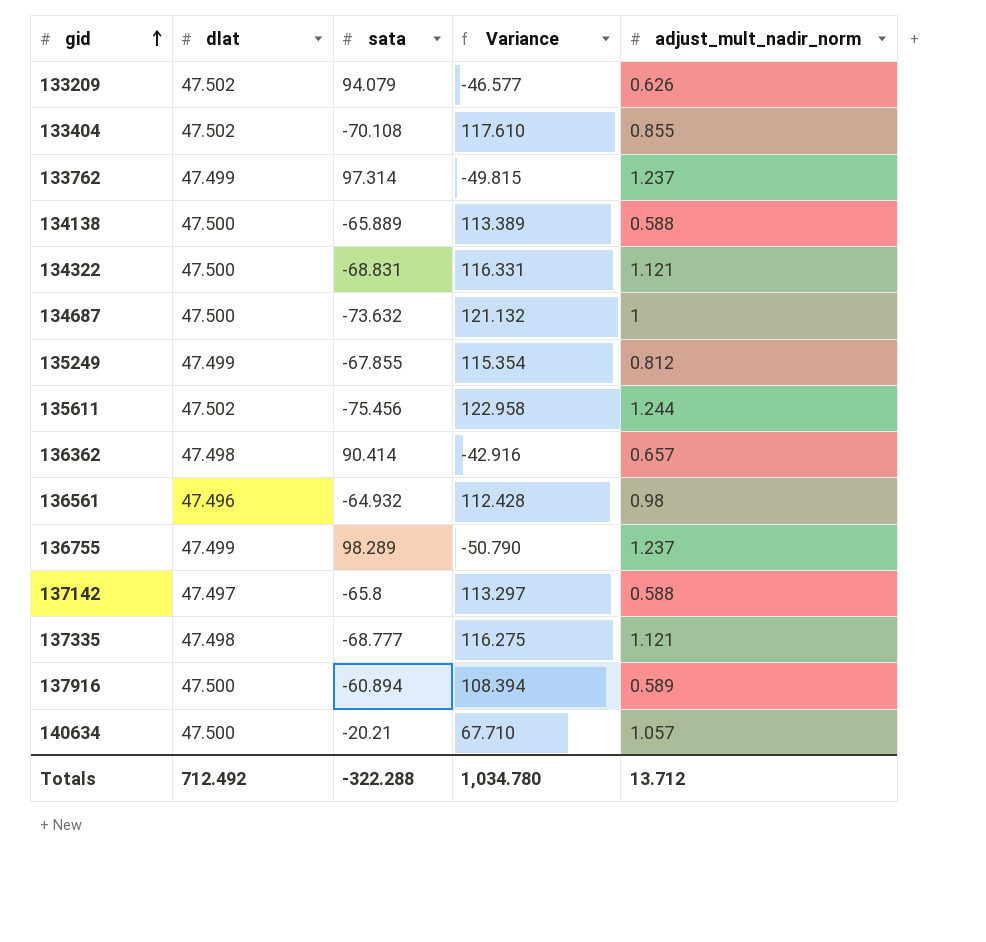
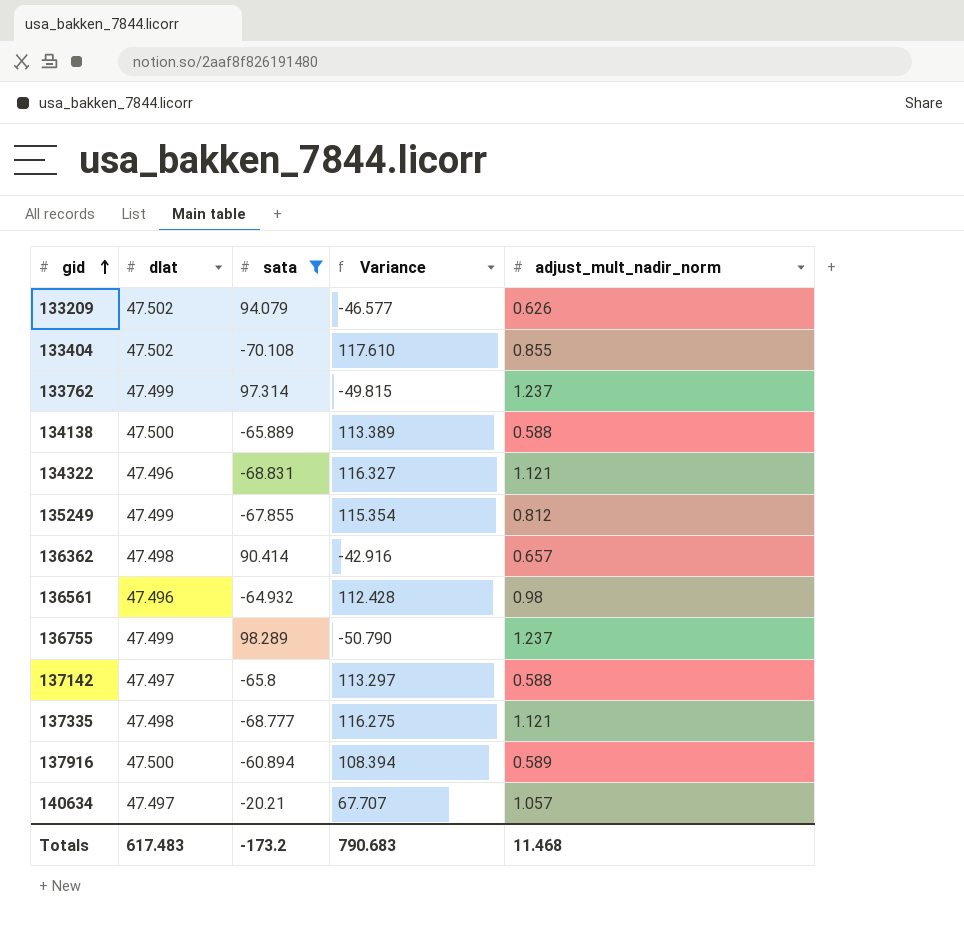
filter: none -> sata >= -70.108
134322 | dlat: 47.500 -> 47.496
134322 | Variance: 116.331 -> 116.327
140634 | dlat: 47.500 -> 47.497
140634 | Variance: 67.710 -> 67.707
Totals | dlat: 712.492 -> 617.483
Totals | sata: -322.288 -> -173.2
Totals | Variance: 1,034.780 -> 790.683
Totals | adjust_mult_nadir_norm: 13.712 -> 11.468

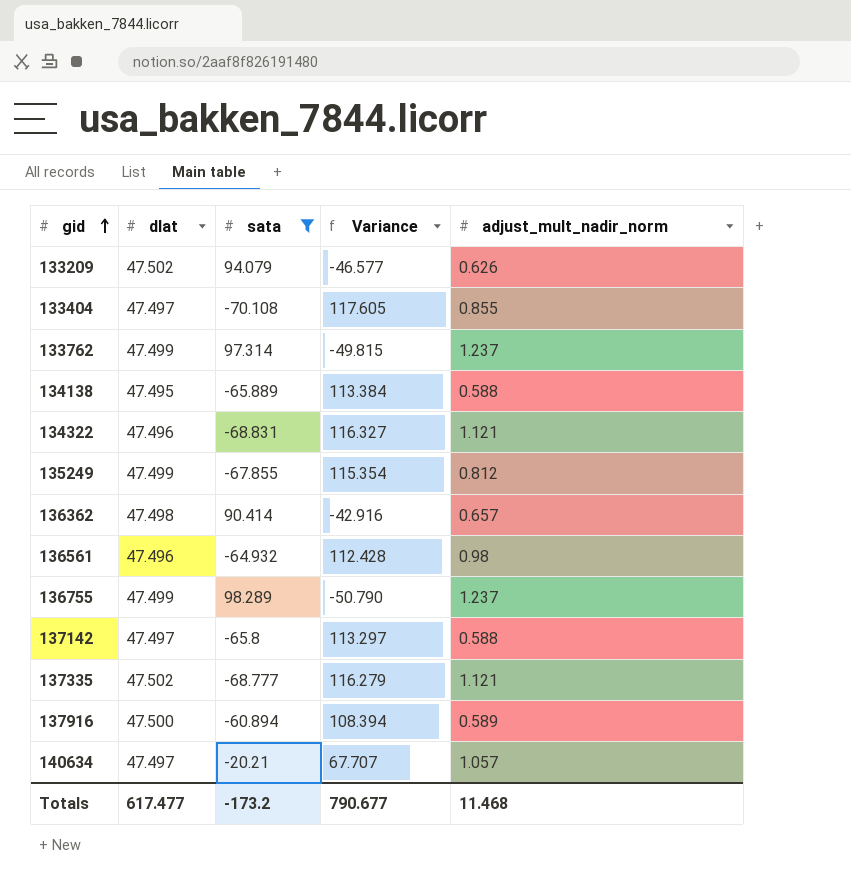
133404 | dlat: 47.502 -> 47.497
133404 | Variance: 117.610 -> 117.605
134138 | dlat: 47.500 -> 47.495
134138 | Variance: 113.389 -> 113.384
137335 | dlat: 47.498 -> 47.502
137335 | Variance: 116.275 -> 116.279
Totals | dlat: 617.483 -> 617.477
Totals | Variance: 790.683 -> 790.677

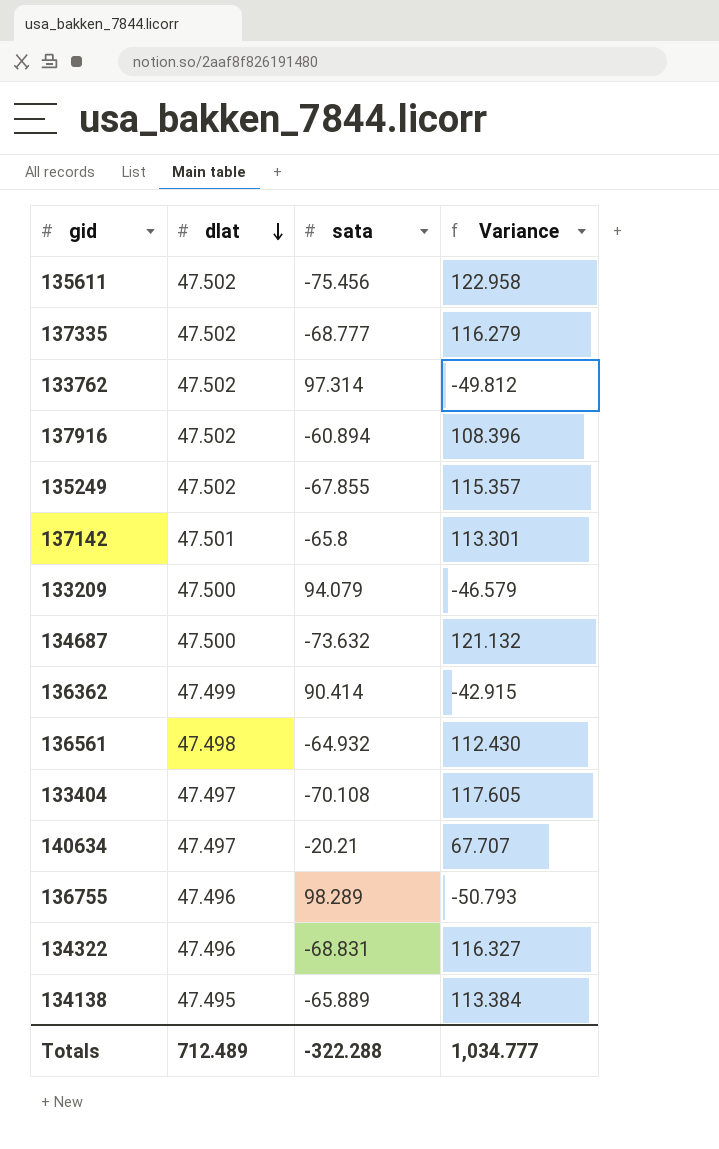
filter: sata >= -70.108 -> none
row order: gid ascending -> dlat descending
column adjust_mult_nadir_norm | position: 5 -> none
133762 | dlat: 47.499 -> 47.502
133762 | Variance: -49.815 -> -49.812
137916 | dlat: 47.500 -> 47.502
137916 | Variance: 108.394 -> 108.396
135249 | dlat: 47.499 -> 47.502
135249 | Variance: 115.354 -> 115.357
137142 | dlat: 47.497 -> 47.501
137142 | Variance: 113.297 -> 113.301
133209 | dlat: 47.502 -> 47.500
133209 | Variance: -46.577 -> -46.579
136362 | dlat: 47.498 -> 47.499
136362 | Variance: -42.916 -> -42.915
136561 | dlat: 47.496 -> 47.498
136561 | Variance: 112.428 -> 112.430
136755 | dlat: 47.499 -> 47.496
136755 | Variance: -50.790 -> -50.793
Totals | dlat: 617.477 -> 712.489
Totals | sata: -173.2 -> -322.288
Totals | Variance: 790.677 -> 1,034.777

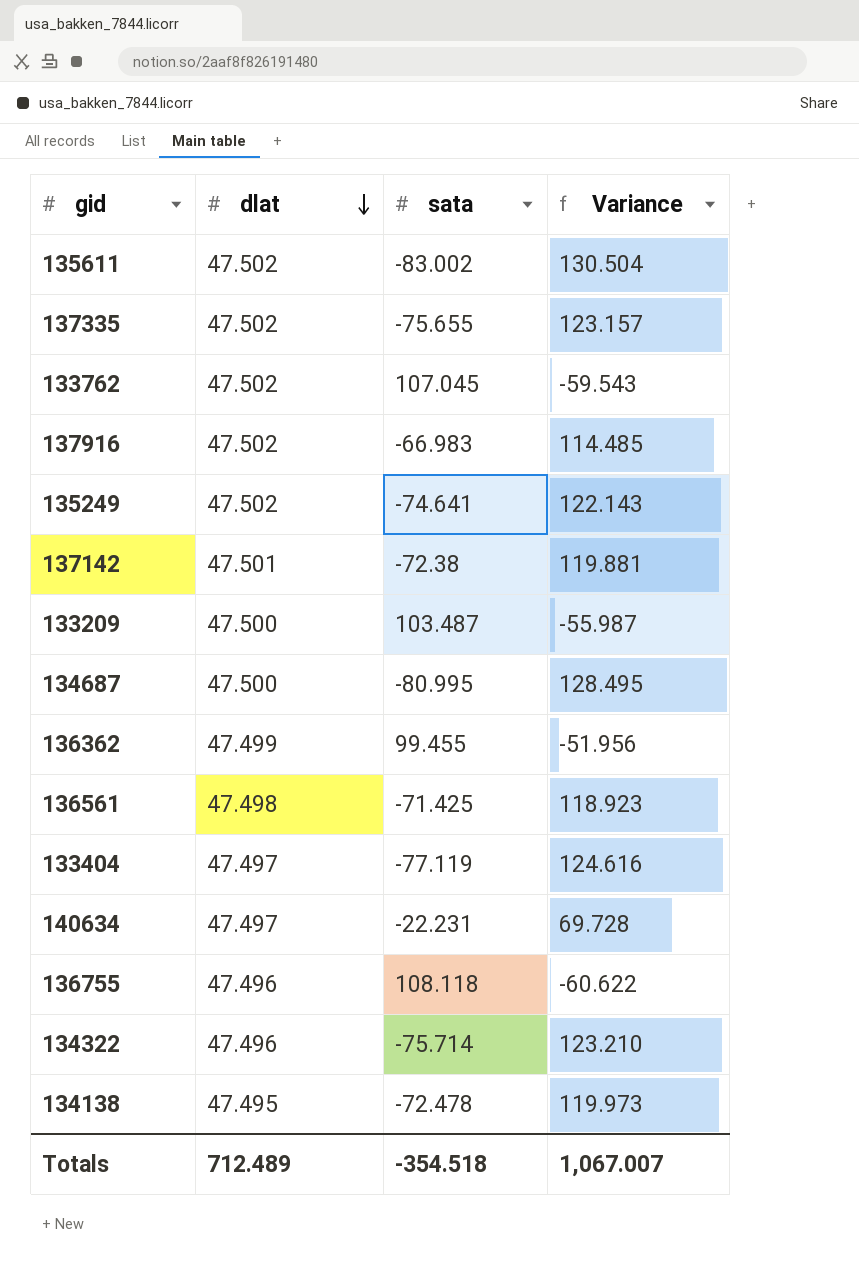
135611 | sata: -75.456 -> -83.002
135611 | Variance: 122.958 -> 130.504
137335 | sata: -68.777 -> -75.655
137335 | Variance: 116.279 -> 123.157
133762 | sata: 97.314 -> 107.045
133762 | Variance: -49.812 -> -59.543
137916 | sata: -60.894 -> -66.983
137916 | Variance: 108.396 -> 114.485
135249 | sata: -67.855 -> -74.641
135249 | Variance: 115.357 -> 122.143
137142 | sata: -65.8 -> -72.38
137142 | Variance: 113.301 -> 119.881
133209 | sata: 94.079 -> 103.487
133209 | Variance: -46.579 -> -55.987
134687 | sata: -73.632 -> -80.995
134687 | Variance: 121.132 -> 128.495
136362 | sata: 90.414 -> 99.455
136362 | Variance: -42.915 -> -51.956
136561 | sata: -64.932 -> -71.425
136561 | Variance: 112.430 -> 118.923
133404 | sata: -70.108 -> -77.119
133404 | Variance: 117.605 -> 124.616
140634 | sata: -20.21 -> -22.231
140634 | Variance: 67.707 -> 69.728
136755 | sata: 98.289 -> 108.118
136755 | Variance: -50.793 -> -60.622
134322 | sata: -68.831 -> -75.714
134322 | Variance: 116.327 -> 123.210
134138 | sata: -65.889 -> -72.478
134138 | Variance: 113.384 -> 119.973
Totals | sata: -322.288 -> -354.518
Totals | Variance: 1,034.777 -> 1,067.007

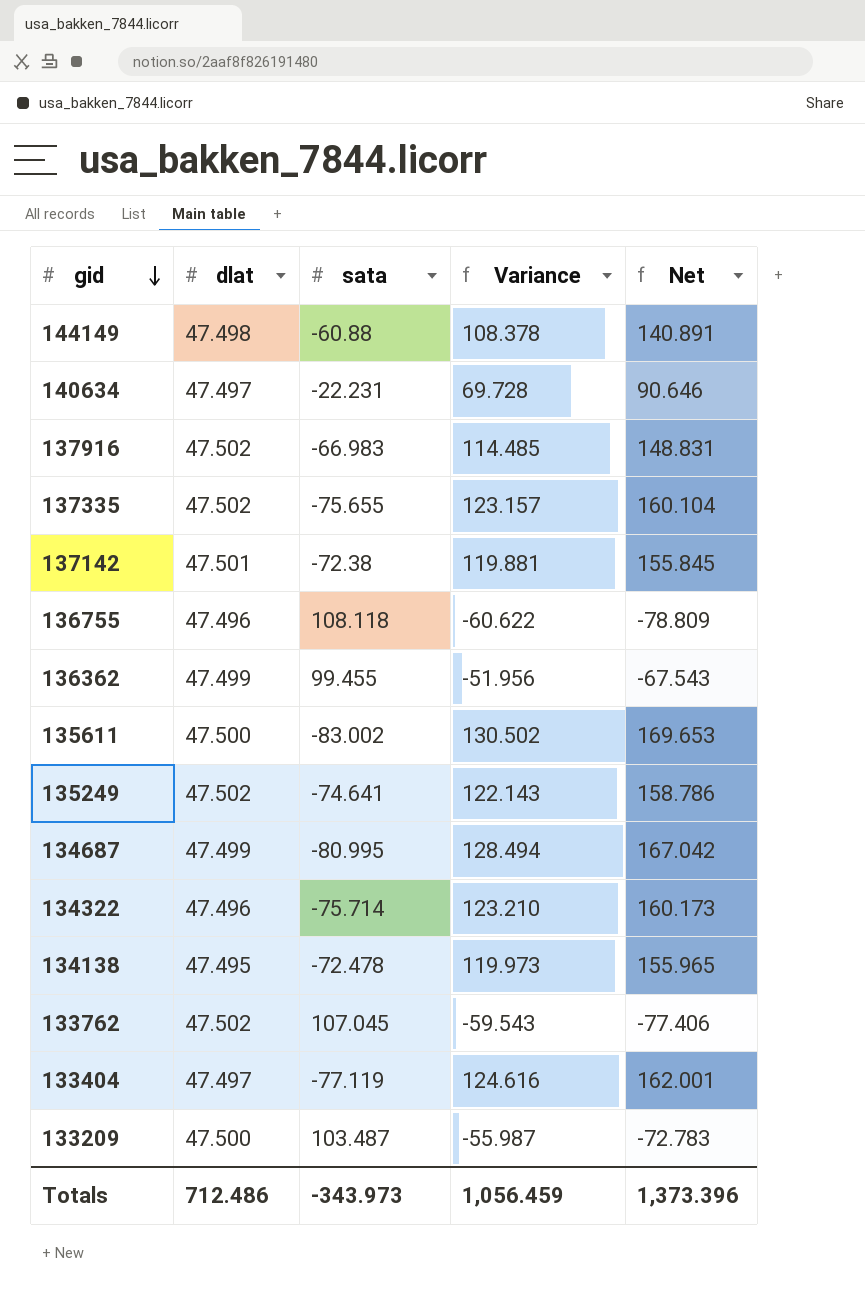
row order: dlat descending -> gid descending
column Net | formula: none -> [Variance] * 1.3
row 136561: 47.498 | -71.425 | 118.923 -> none
row 144149: none -> 47.498 | -60.88 | 108.378 | 140.891
135611 | dlat: 47.502 -> 47.500
135611 | Variance: 130.504 -> 130.502
134687 | dlat: 47.500 -> 47.499
134687 | Variance: 128.495 -> 128.494
Totals | dlat: 712.489 -> 712.486
Totals | sata: -354.518 -> -343.973
Totals | Variance: 1,067.007 -> 1,056.459

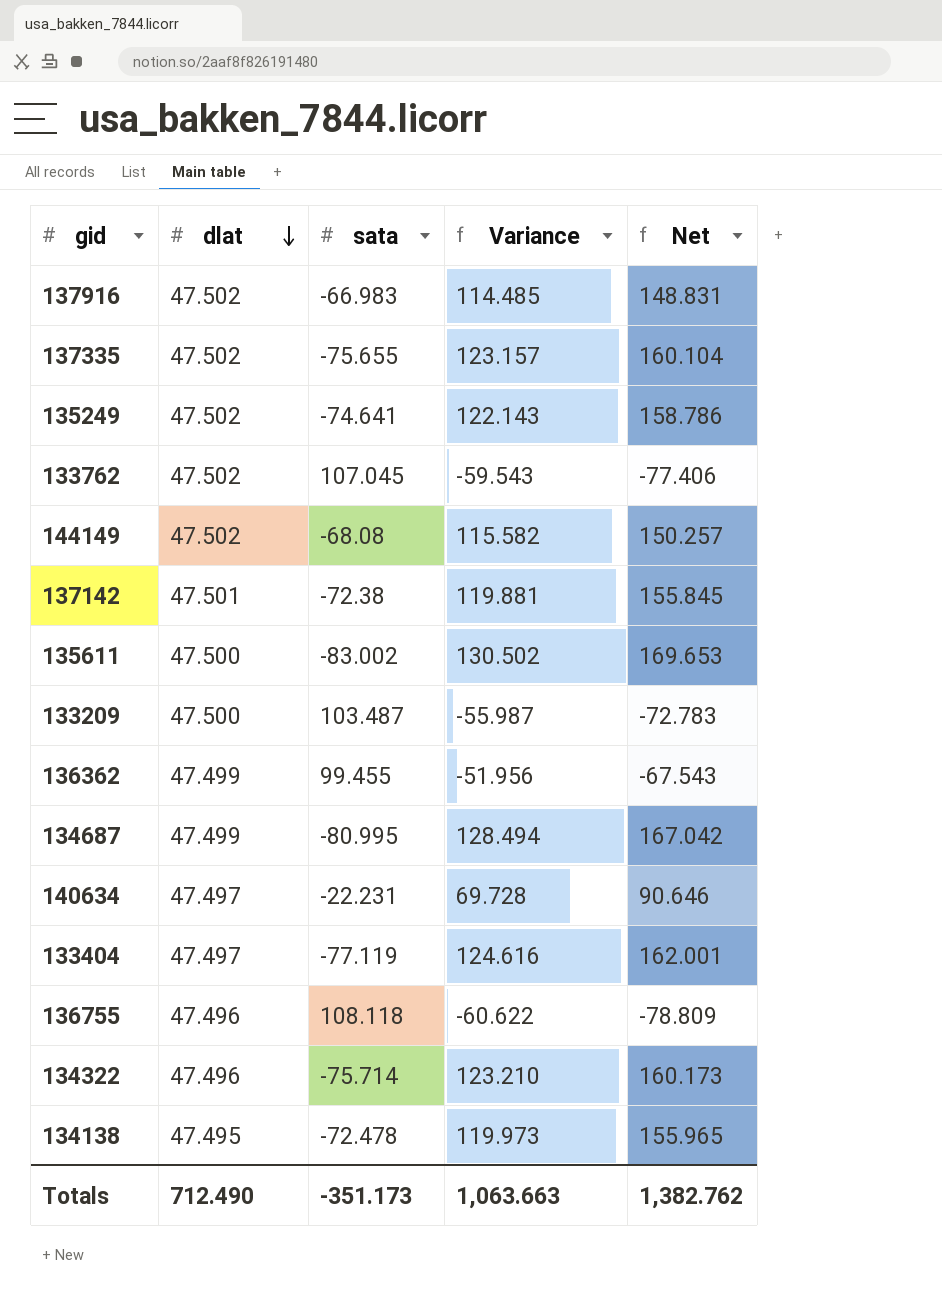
row order: gid descending -> dlat descending
144149 | dlat: 47.498 -> 47.502
144149 | sata: -60.88 -> -68.08
144149 | Variance: 108.378 -> 115.582
144149 | Net: 140.891 -> 150.257
Totals | dlat: 712.486 -> 712.490
Totals | sata: -343.973 -> -351.173
Totals | Variance: 1,056.459 -> 1,063.663
Totals | Net: 1,373.396 -> 1,382.762

